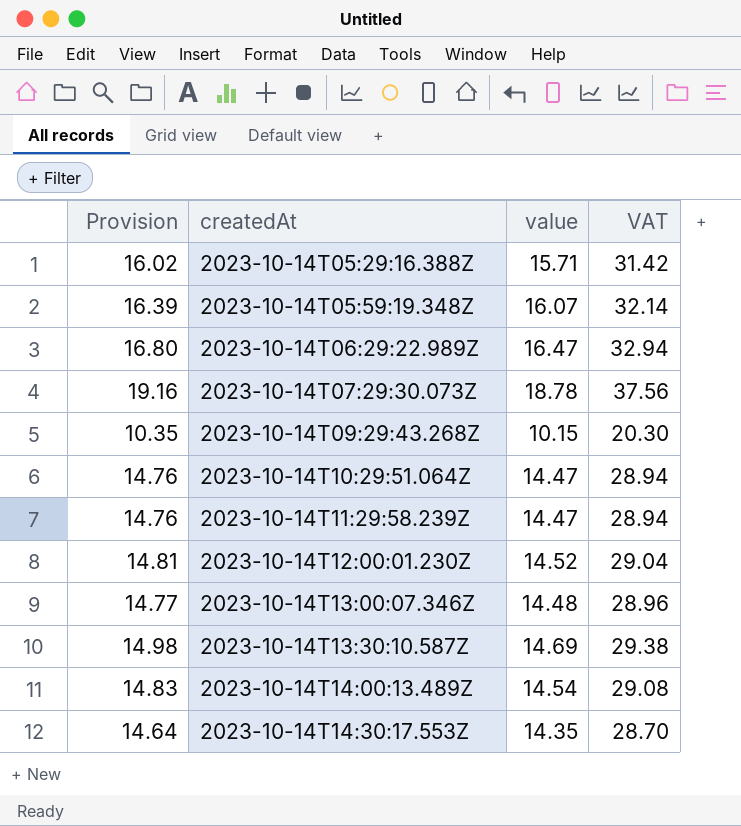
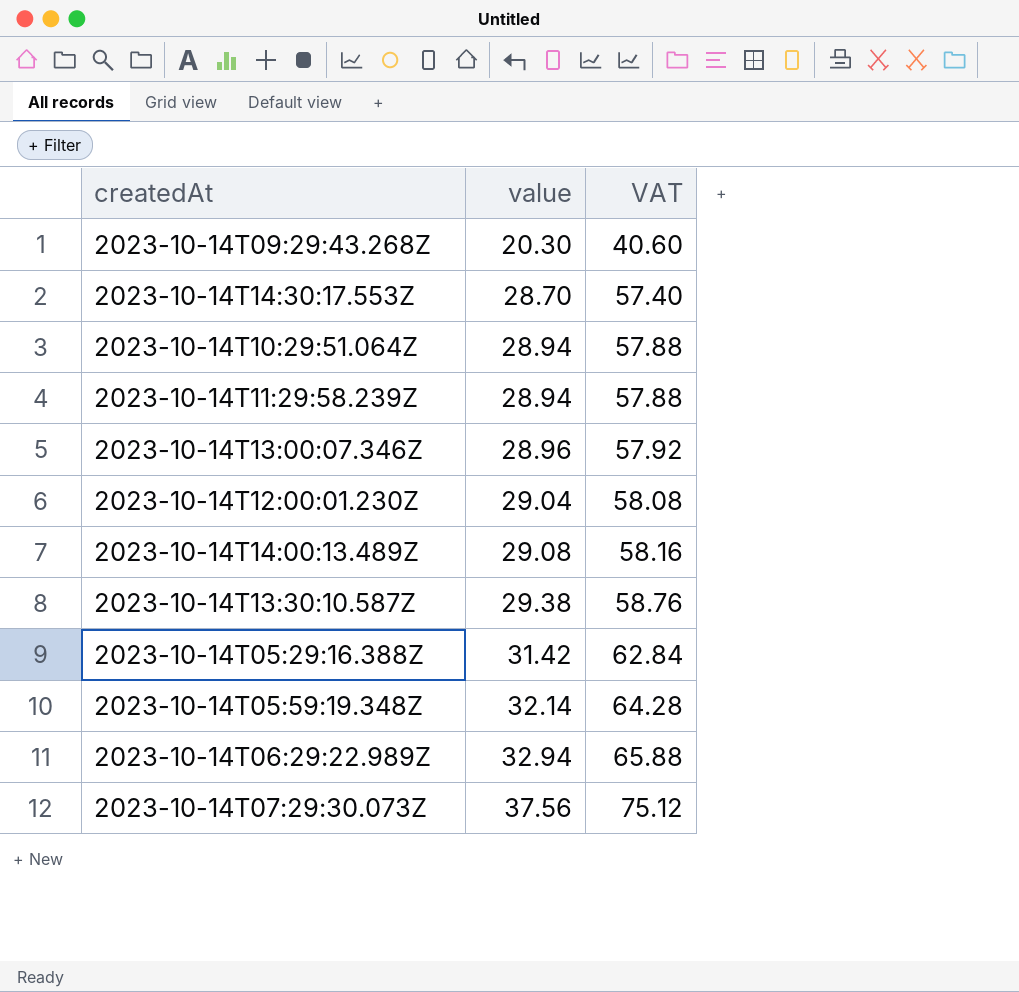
row order: createdAt ascending -> value ascending
column Provision | formula: [value] * 1.02 -> none
2023-10-14T09:29:43.268Z | value: 10.15 -> 20.30
2023-10-14T09:29:43.268Z | VAT: 20.30 -> 40.60
2023-10-14T14:30:17.553Z | value: 14.35 -> 28.70
2023-10-14T14:30:17.553Z | VAT: 28.70 -> 57.40
2023-10-14T10:29:51.064Z | value: 14.47 -> 28.94
2023-10-14T10:29:51.064Z | VAT: 28.94 -> 57.88
2023-10-14T11:29:58.239Z | value: 14.47 -> 28.94
2023-10-14T11:29:58.239Z | VAT: 28.94 -> 57.88
2023-10-14T13:00:07.346Z | value: 14.48 -> 28.96
2023-10-14T13:00:07.346Z | VAT: 28.96 -> 57.92
2023-10-14T12:00:01.230Z | value: 14.52 -> 29.04
2023-10-14T12:00:01.230Z | VAT: 29.04 -> 58.08
2023-10-14T14:00:13.489Z | value: 14.54 -> 29.08
2023-10-14T14:00:13.489Z | VAT: 29.08 -> 58.16
2023-10-14T13:30:10.587Z | value: 14.69 -> 29.38
2023-10-14T13:30:10.587Z | VAT: 29.38 -> 58.76
2023-10-14T05:29:16.388Z | value: 15.71 -> 31.42
2023-10-14T05:29:16.388Z | VAT: 31.42 -> 62.84
2023-10-14T05:59:19.348Z | value: 16.07 -> 32.14
2023-10-14T05:59:19.348Z | VAT: 32.14 -> 64.28
2023-10-14T06:29:22.989Z | value: 16.47 -> 32.94
2023-10-14T06:29:22.989Z | VAT: 32.94 -> 65.88
2023-10-14T07:29:30.073Z | value: 18.78 -> 37.56
2023-10-14T07:29:30.073Z | VAT: 37.56 -> 75.12

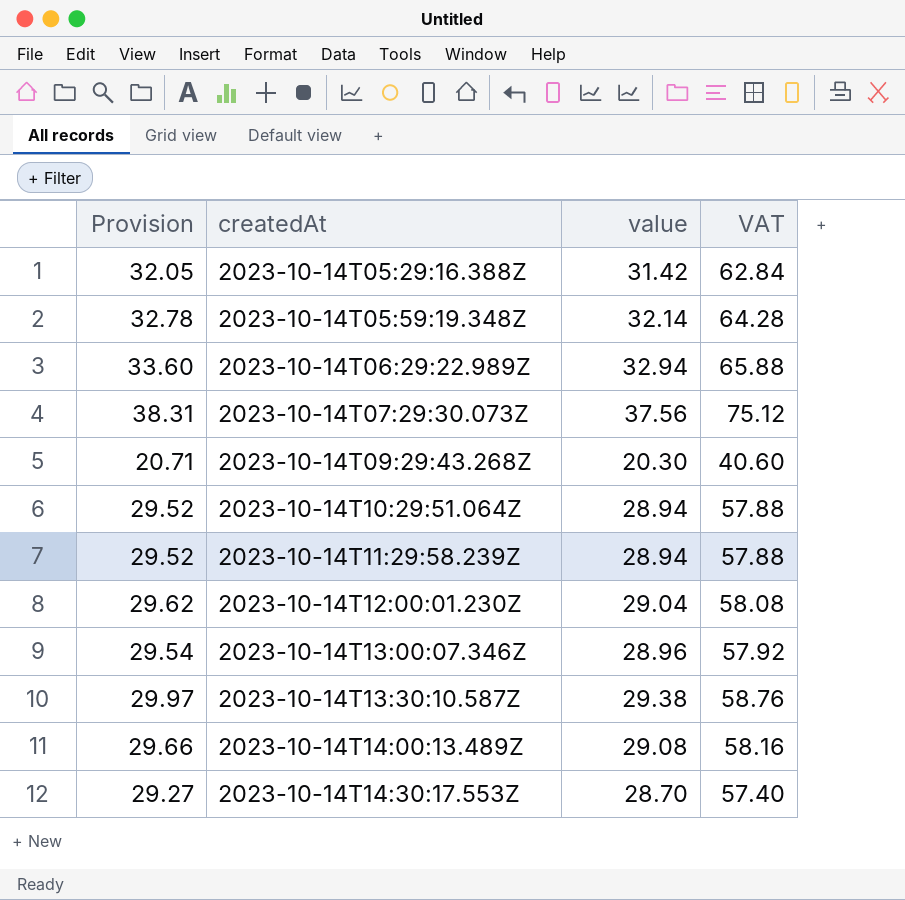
row order: value ascending -> createdAt ascending
column Provision | formula: none -> [value] * 1.02

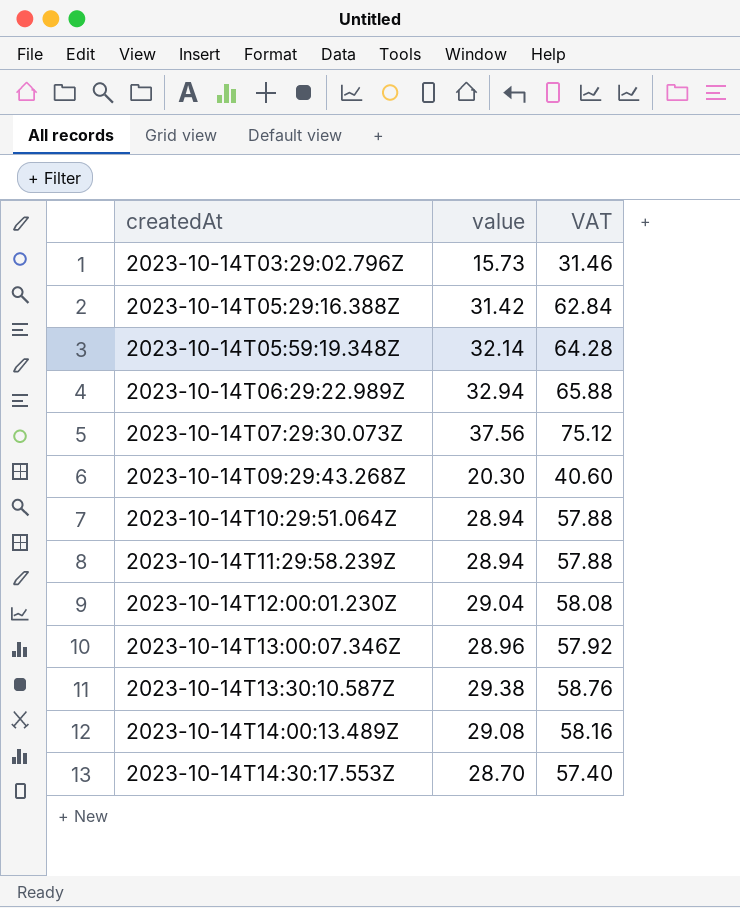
column Provision | formula: [value] * 1.02 -> none
row 2023-10-14T03:29:02.796Z: none -> 15.73 | 31.46

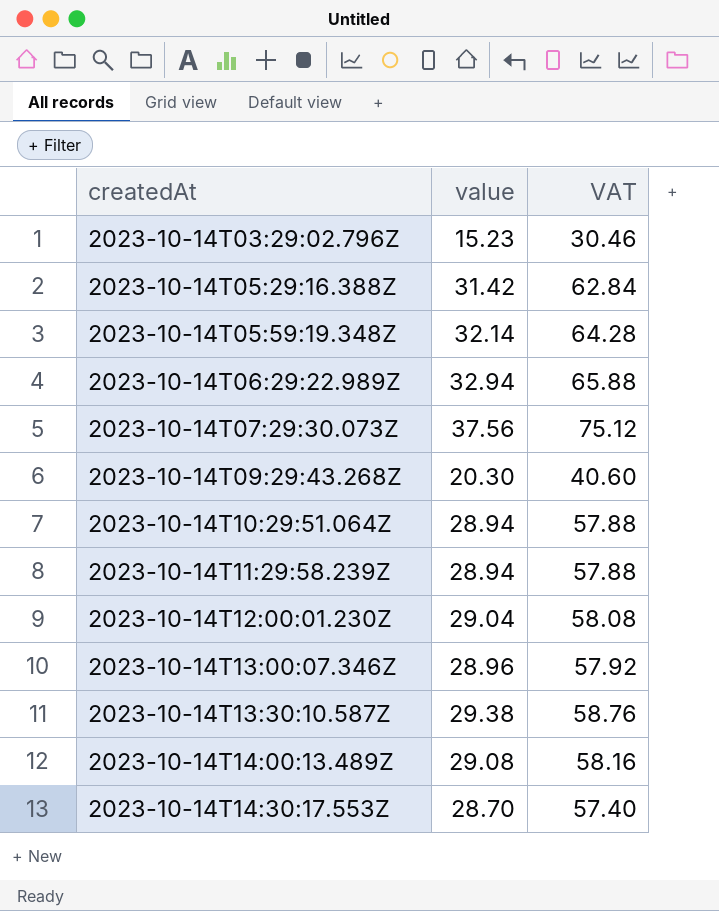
2023-10-14T03:29:02.796Z | value: 15.73 -> 15.23
2023-10-14T03:29:02.796Z | VAT: 31.46 -> 30.46

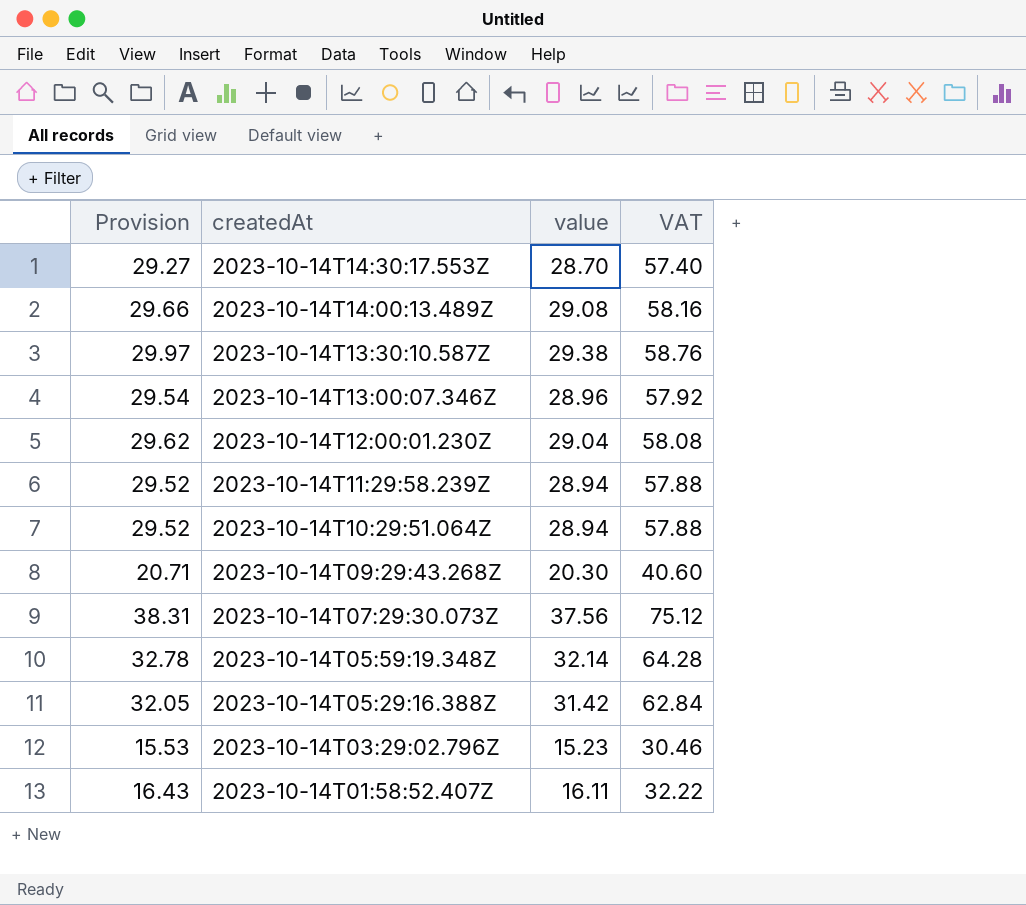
row order: createdAt ascending -> createdAt descending
column Provision | formula: none -> [value] * 1.02
row 2023-10-14T06:29:22.989Z: 32.94 | 65.88 -> none
row 2023-10-14T01:58:52.407Z: none -> 16.43 | 16.11 | 32.22

